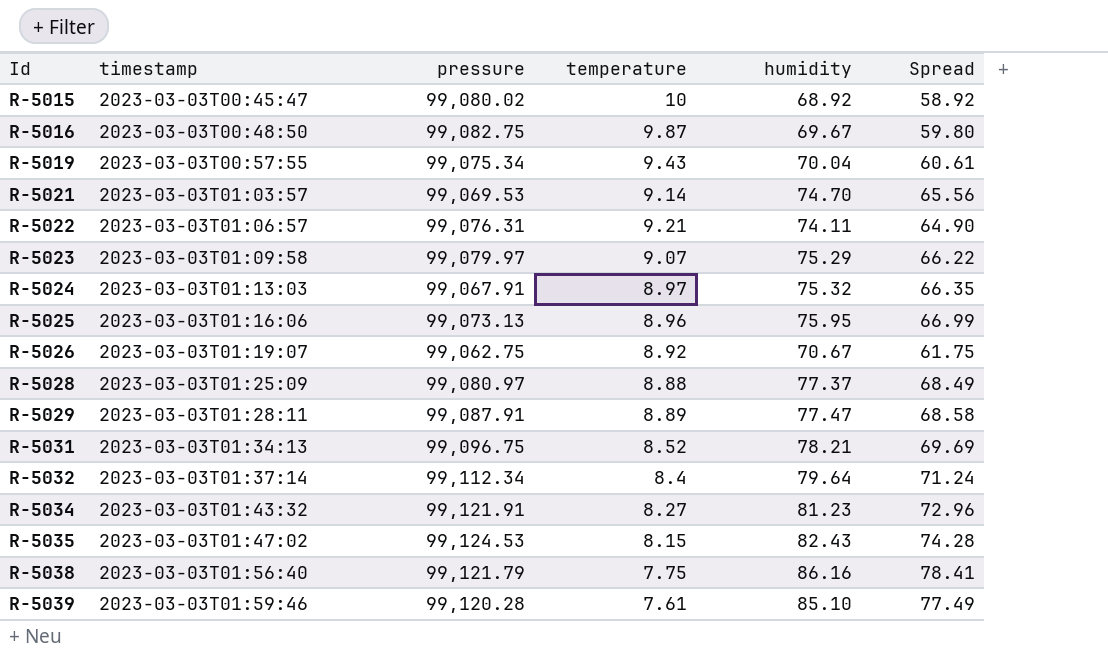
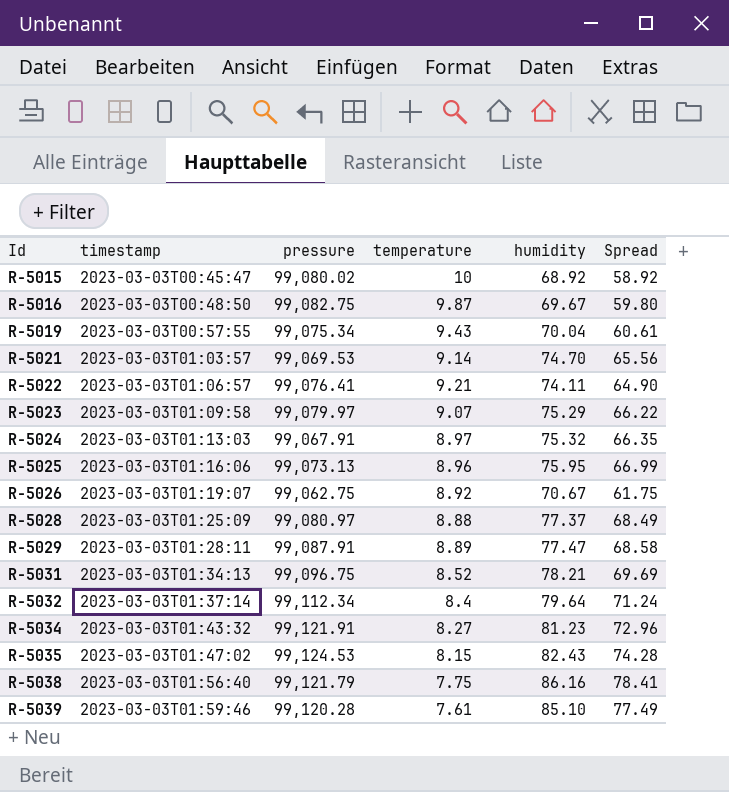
R-5022 | pressure: 99,076.31 -> 99,076.41

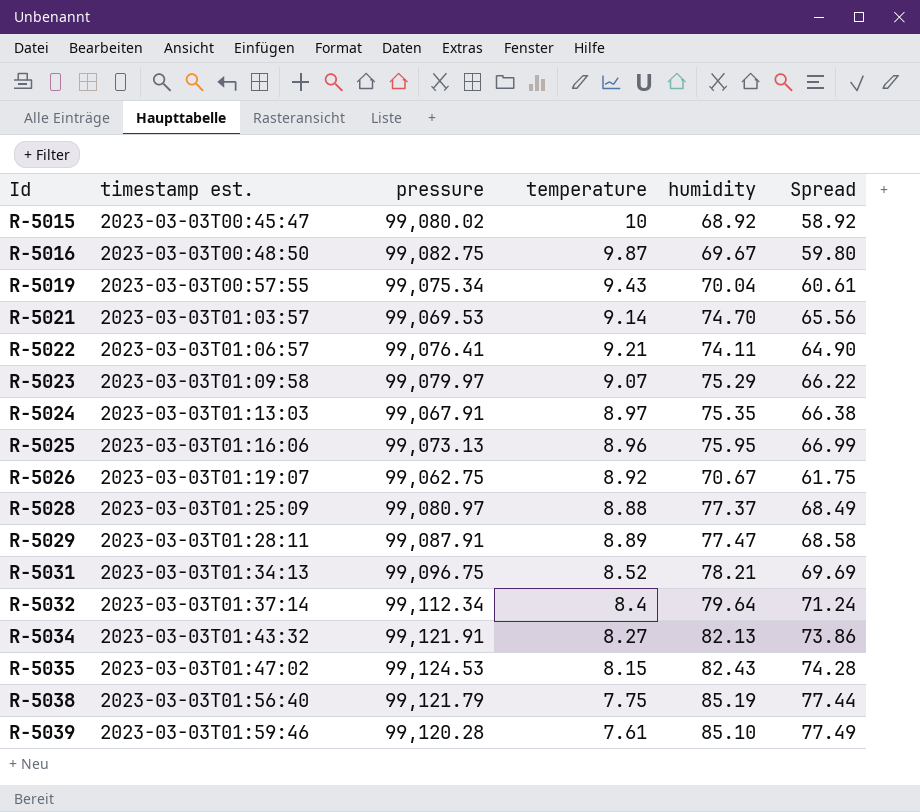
column name: timestamp -> timestamp est.
R-5024 | humidity: 75.32 -> 75.35
R-5024 | Spread: 66.35 -> 66.38
R-5034 | humidity: 81.23 -> 82.13
R-5034 | Spread: 72.96 -> 73.86
R-5038 | humidity: 86.16 -> 85.19
R-5038 | Spread: 78.41 -> 77.44

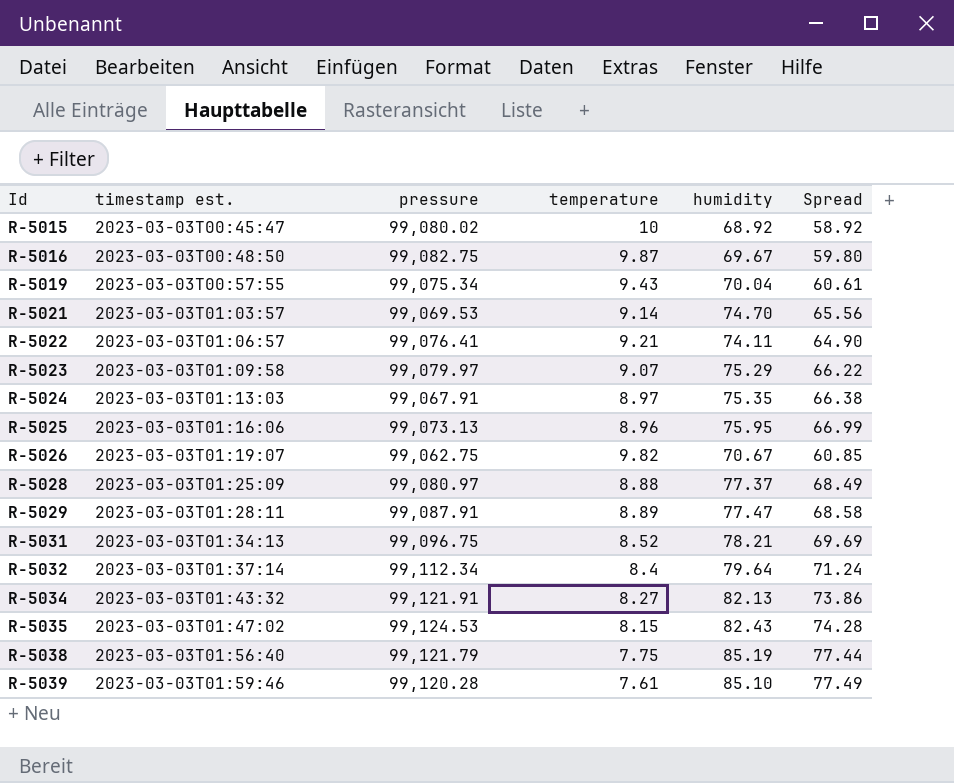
R-5026 | temperature: 8.92 -> 9.82
R-5026 | Spread: 61.75 -> 60.85

